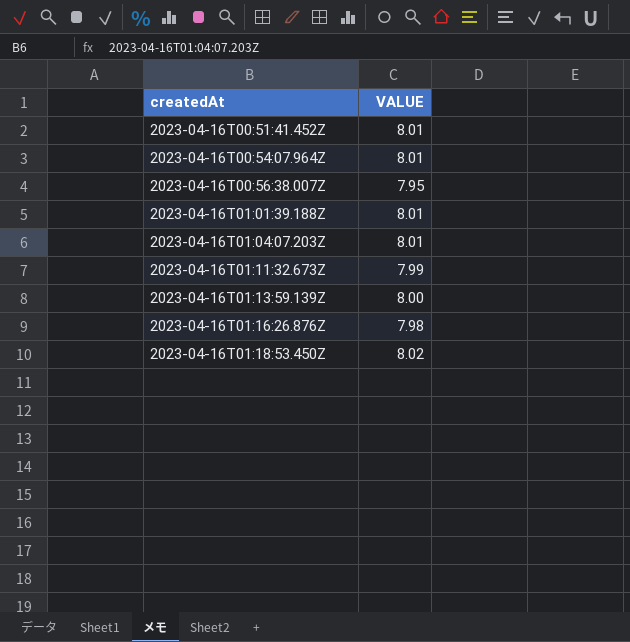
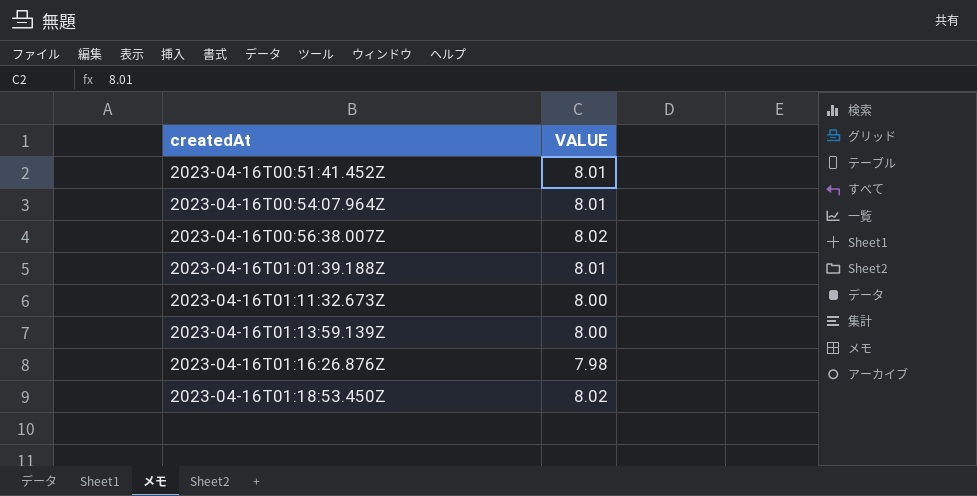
row 2023-04-16T01:04:07.203Z: 8.01 -> none
2023-04-16T00:56:38.007Z | VALUE: 7.95 -> 8.02
2023-04-16T01:11:32.673Z | VALUE: 7.99 -> 8.00

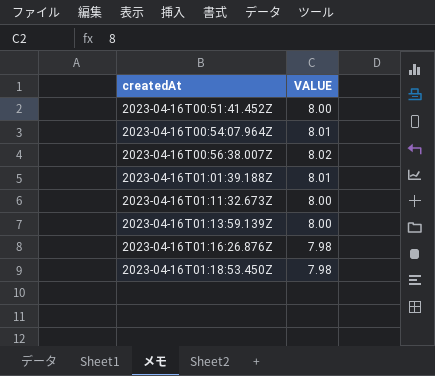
2023-04-16T00:51:41.452Z | VALUE: 8.01 -> 8.00
2023-04-16T01:18:53.450Z | VALUE: 8.02 -> 7.98

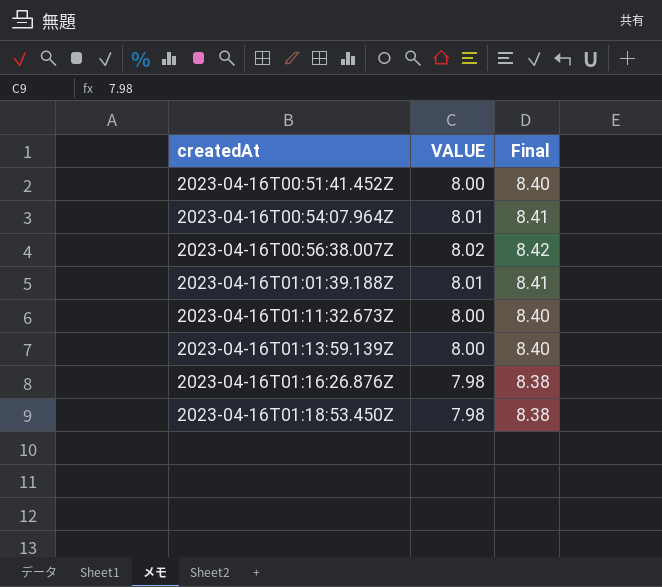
column Final | formula: none -> [VALUE] * 1.05

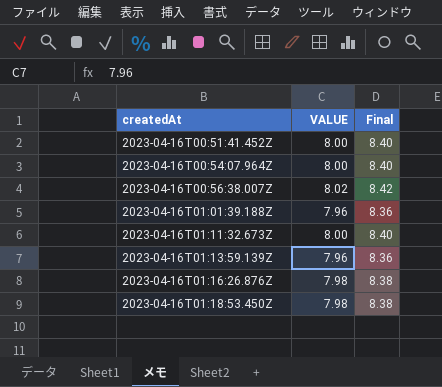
2023-04-16T00:54:07.964Z | VALUE: 8.01 -> 8.00
2023-04-16T00:54:07.964Z | Final: 8.41 -> 8.40
2023-04-16T01:01:39.188Z | VALUE: 8.01 -> 7.96
2023-04-16T01:01:39.188Z | Final: 8.41 -> 8.36
2023-04-16T01:13:59.139Z | VALUE: 8.00 -> 7.96
2023-04-16T01:13:59.139Z | Final: 8.40 -> 8.36

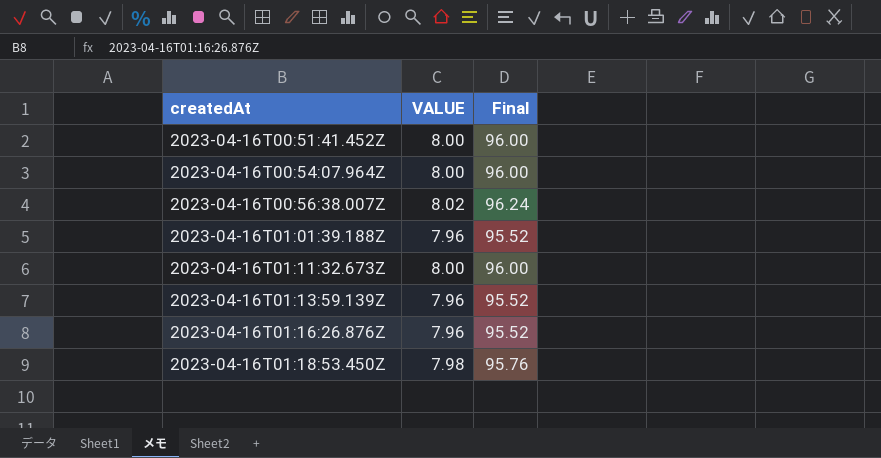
column Final | formula: [VALUE] * 1.05 -> [VALUE] * 12
2023-04-16T01:16:26.876Z | VALUE: 7.98 -> 7.96

